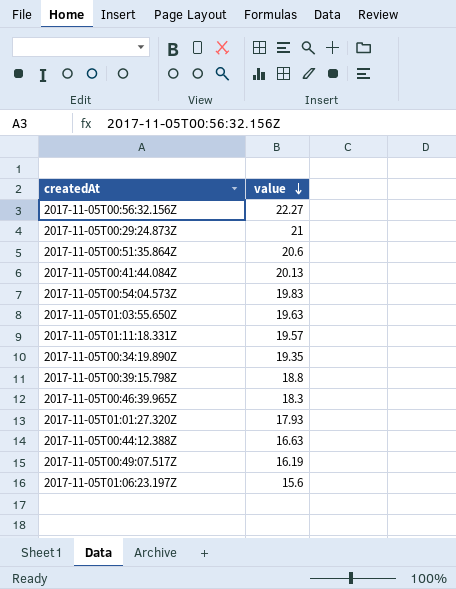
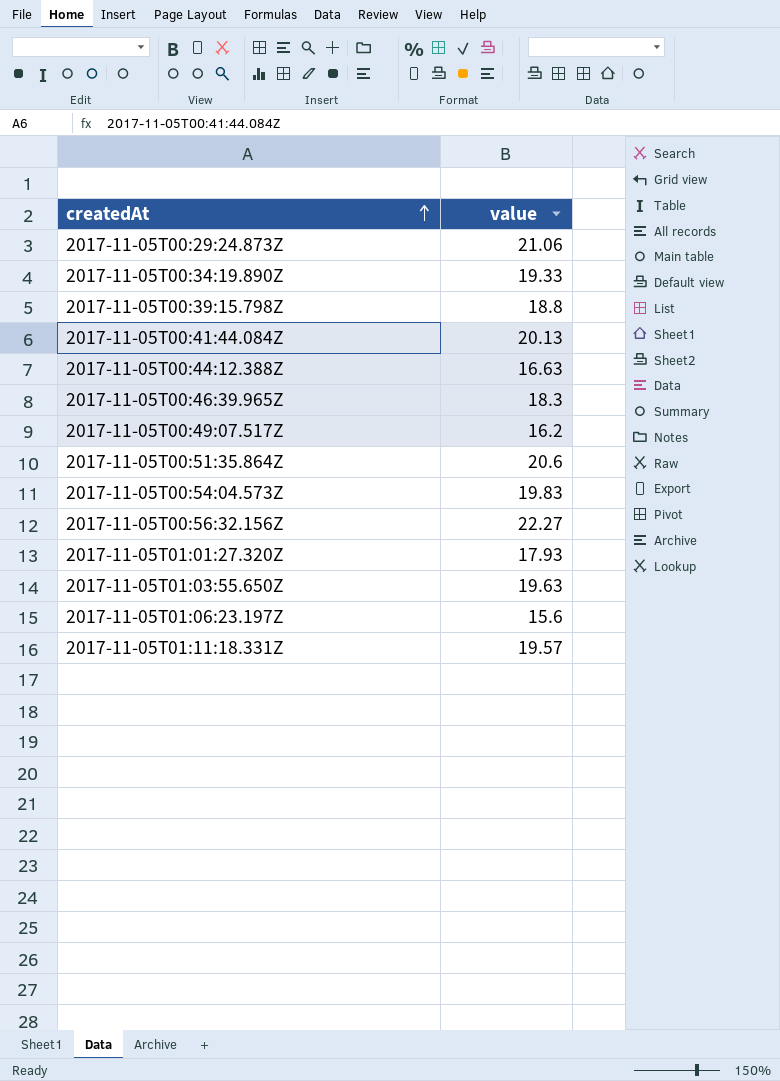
row order: value descending -> createdAt ascending
2017-11-05T00:29:24.873Z | value: 21 -> 21.06
2017-11-05T00:34:19.890Z | value: 19.35 -> 19.33
2017-11-05T00:49:07.517Z | value: 16.19 -> 16.2

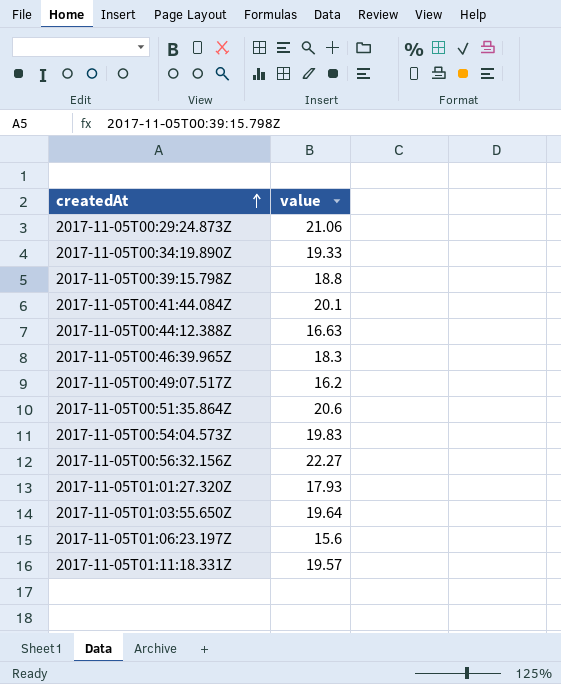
2017-11-05T00:41:44.084Z | value: 20.13 -> 20.1
2017-11-05T01:03:55.650Z | value: 19.63 -> 19.64

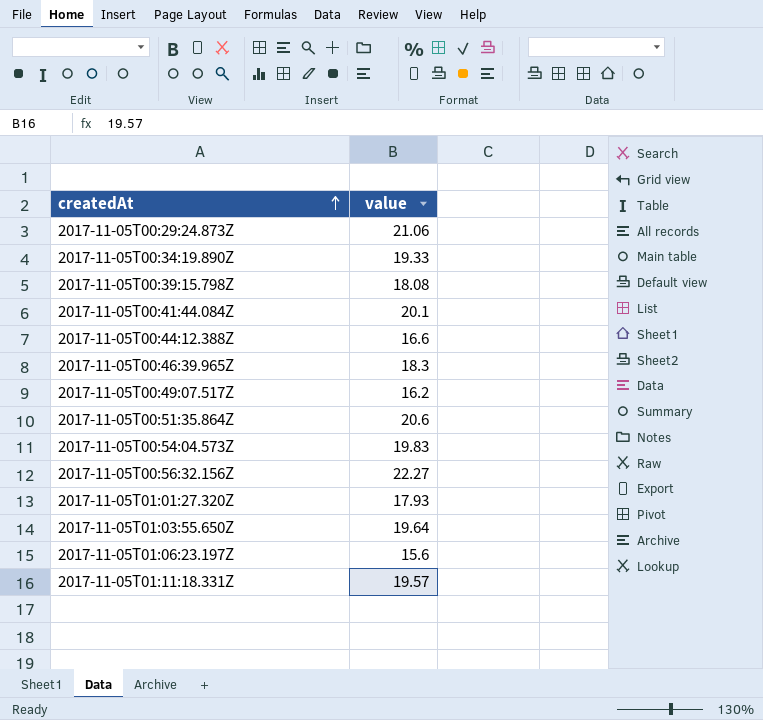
2017-11-05T00:39:15.798Z | value: 18.8 -> 18.08
2017-11-05T00:44:12.388Z | value: 16.63 -> 16.6

